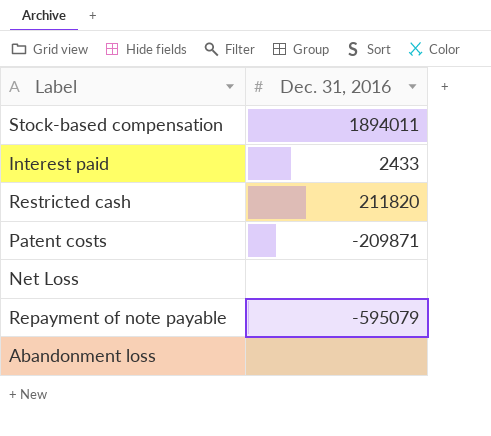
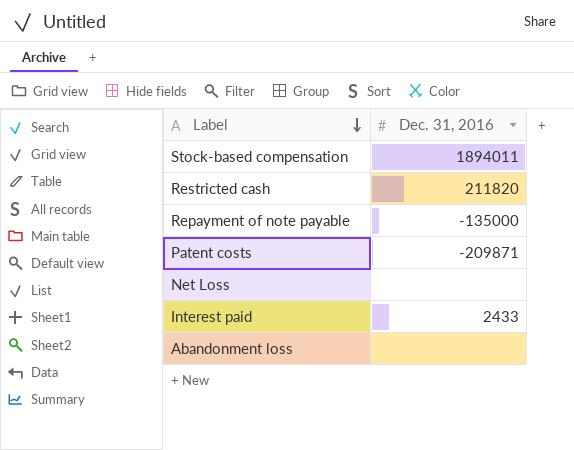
row order: none -> Label descending
Repayment of note payable | Dec. 31, 2016: -595079 -> -135000

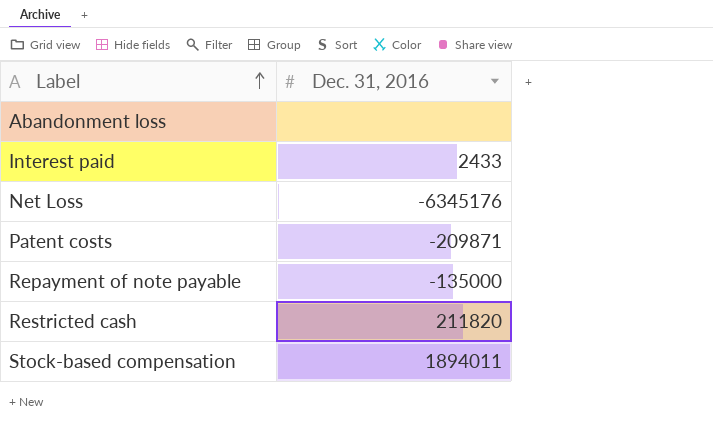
row order: Label descending -> Label ascending
Net Loss | Dec. 31, 2016: none -> -6345176

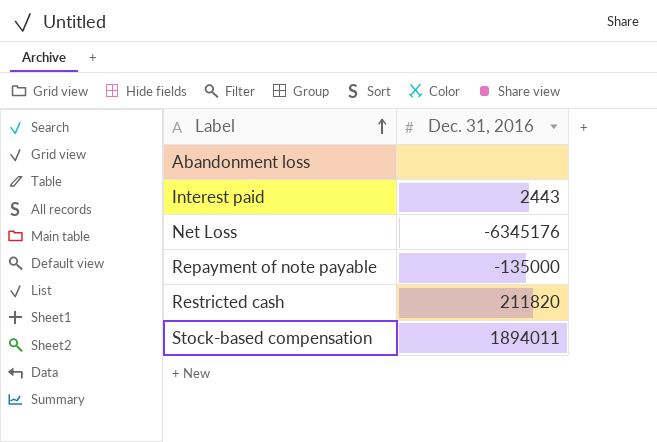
row Patent costs: -209871 -> none
Interest paid | Dec. 31, 2016: 2433 -> 2443

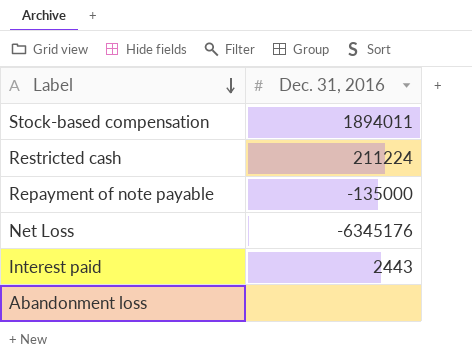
row order: Label ascending -> Label descending
Restricted cash | Dec. 31, 2016: 211820 -> 211224

